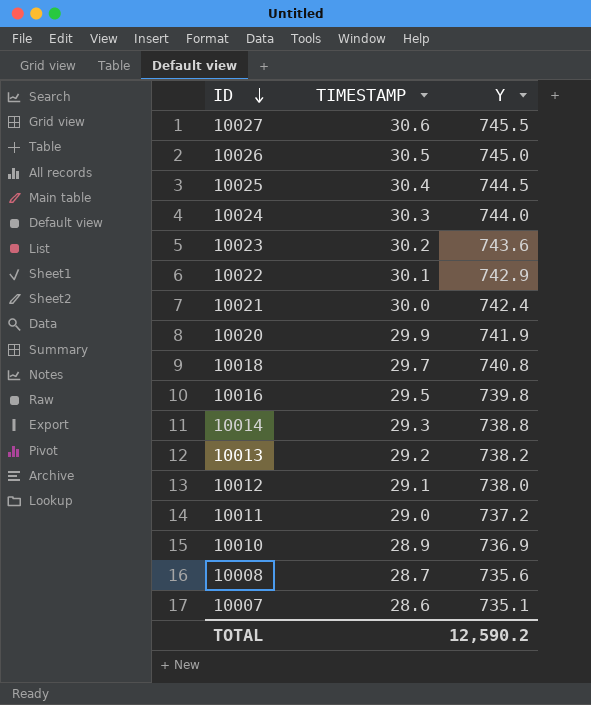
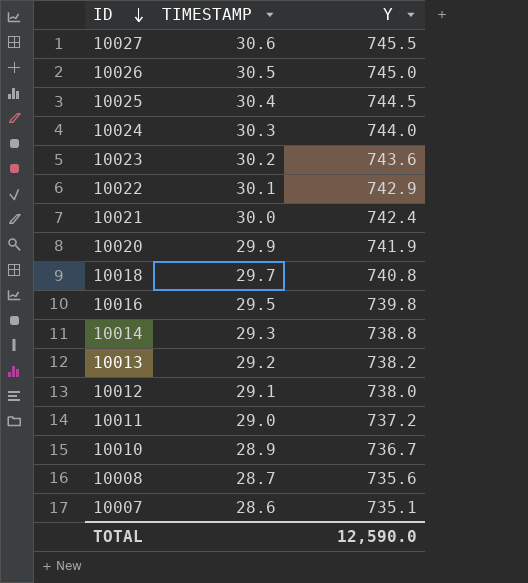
10010 | Y: 736.9 -> 736.7
TOTAL | Y: 12,590.2 -> 12,590.0

